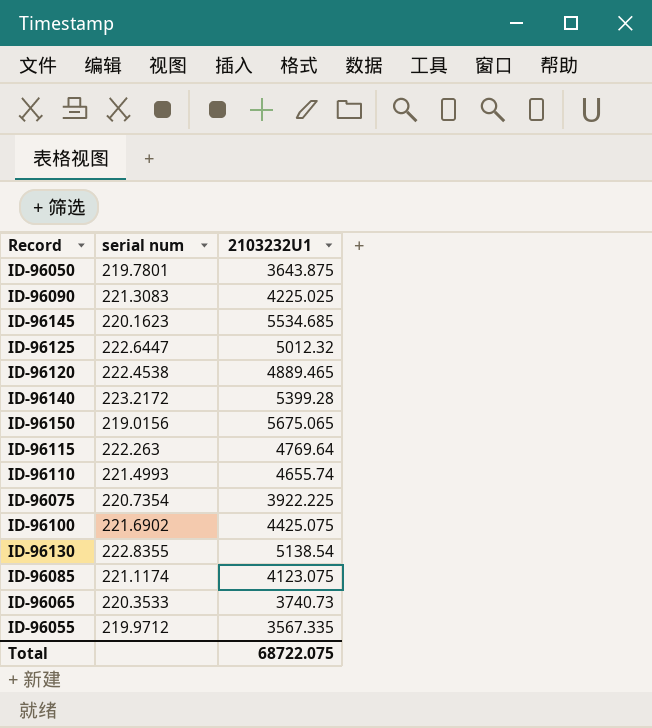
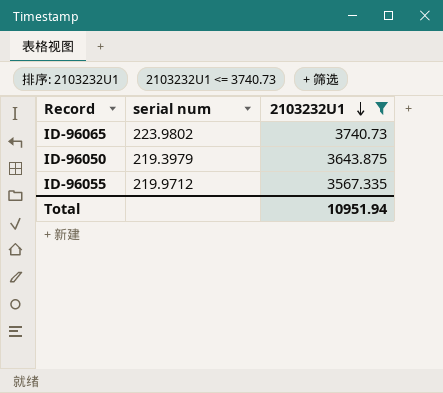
filter: none -> 2103232U1 <= 3740.73
row order: none -> 2103232U1 descending
ID-96065 | serial num: 220.3533 -> 223.9802
ID-96050 | serial num: 219.7801 -> 219.3979
Total | 2103232U1: 68722.075 -> 10951.94

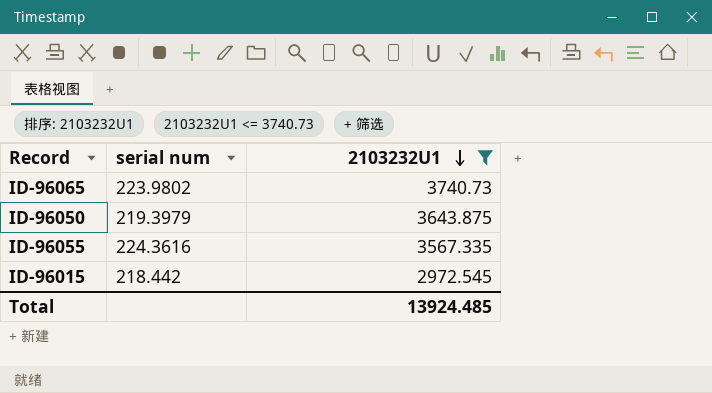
ID-96055 | serial num: 219.9712 -> 224.3616
row ID-96015: none -> 218.442 | 2972.545
Total | 2103232U1: 10951.94 -> 13924.485

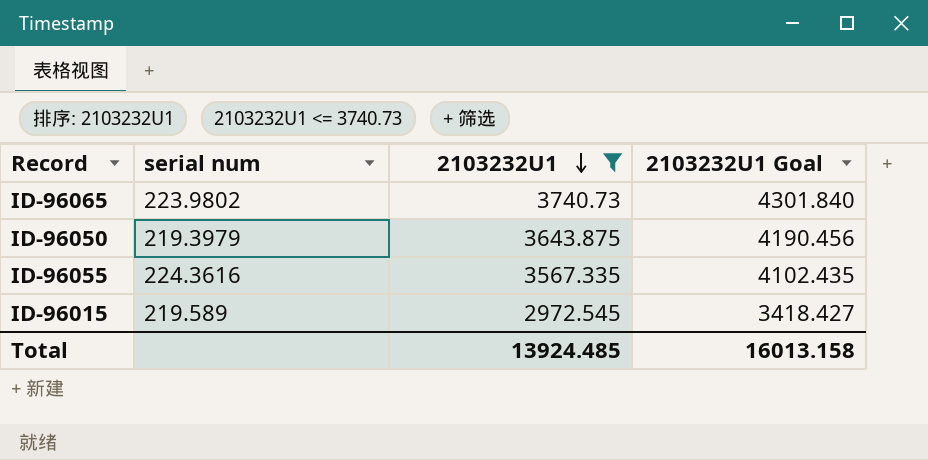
column 2103232U1 Goal | formula: none -> [2103232U1] * 1.15
ID-96015 | serial num: 218.442 -> 219.589

